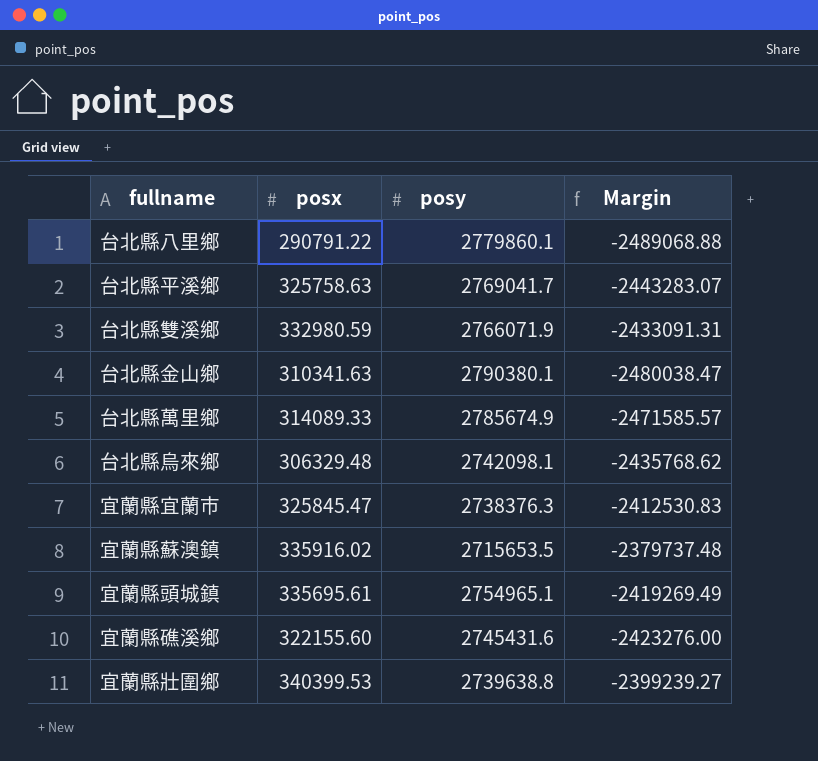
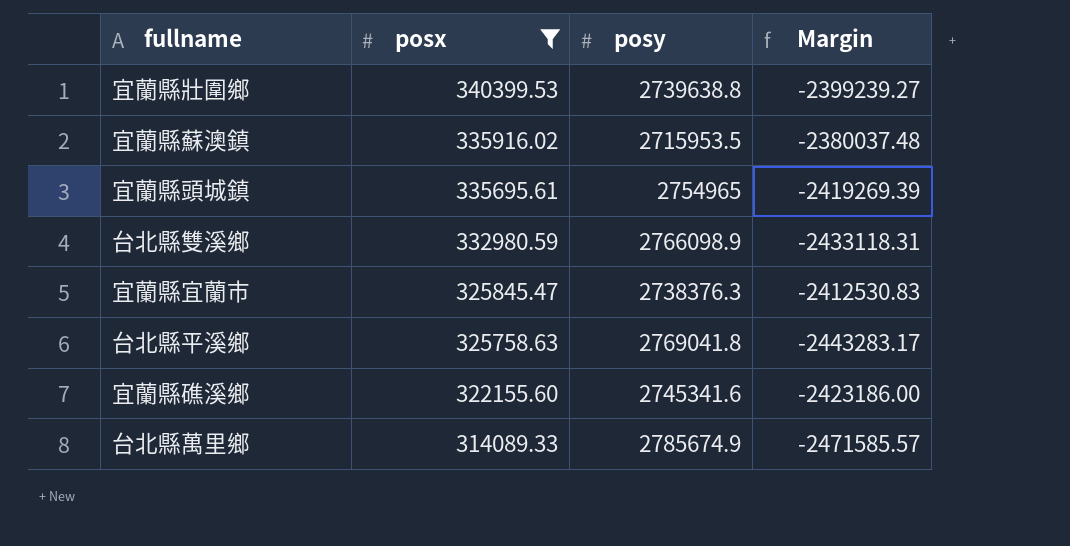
filter: none -> posx >= 314089.33
row order: none -> posx descending
宜蘭縣蘇澳鎮 | posy: 2715653.5 -> 2715953.5
宜蘭縣蘇澳鎮 | Margin: -2379737.48 -> -2380037.48
宜蘭縣頭城鎮 | posy: 2754965.1 -> 2754965
宜蘭縣頭城鎮 | Margin: -2419269.49 -> -2419269.39
台北縣雙溪鄉 | posy: 2766071.9 -> 2766098.9
台北縣雙溪鄉 | Margin: -2433091.31 -> -2433118.31
台北縣平溪鄉 | posy: 2769041.7 -> 2769041.8
台北縣平溪鄉 | Margin: -2443283.07 -> -2443283.17
宜蘭縣礁溪鄉 | posy: 2745431.6 -> 2745341.6
宜蘭縣礁溪鄉 | Margin: -2423276.00 -> -2423186.00

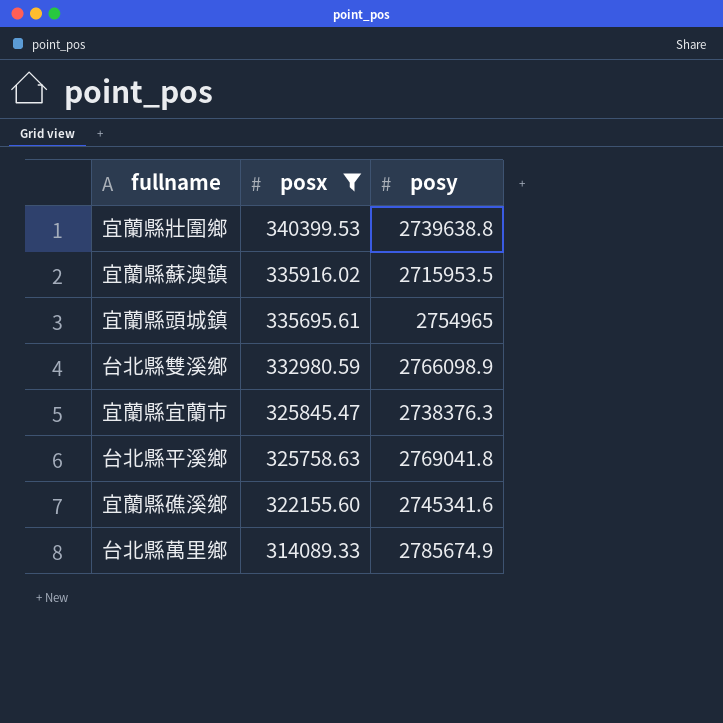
column Margin | formula: [posx] - [posy] -> none

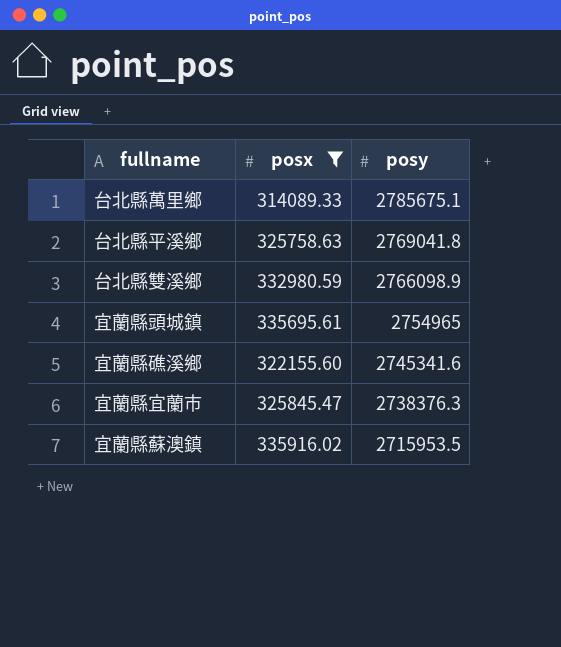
row order: posx descending -> posy descending
row 宜蘭縣壯圍鄉: 340399.53 | 2739638.8 -> none
台北縣萬里鄉 | posy: 2785674.9 -> 2785675.1

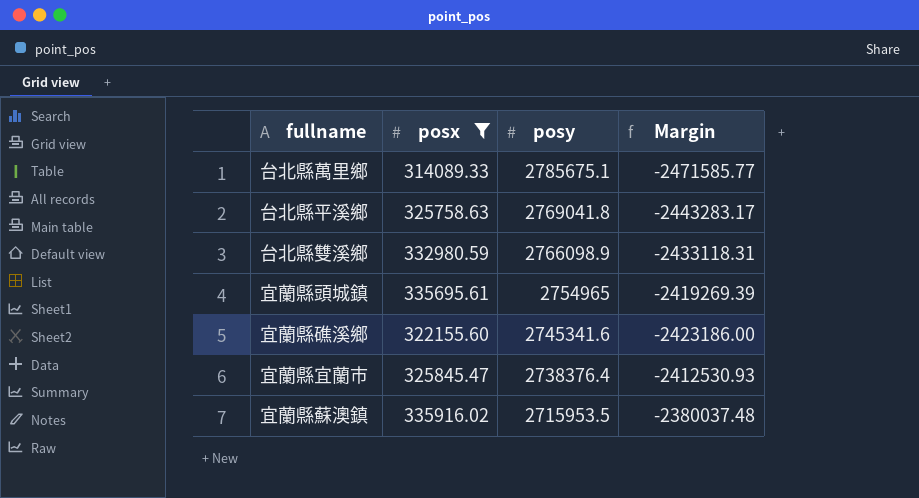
column Margin | formula: none -> [posx] - [posy]
宜蘭縣宜蘭市 | posy: 2738376.3 -> 2738376.4

